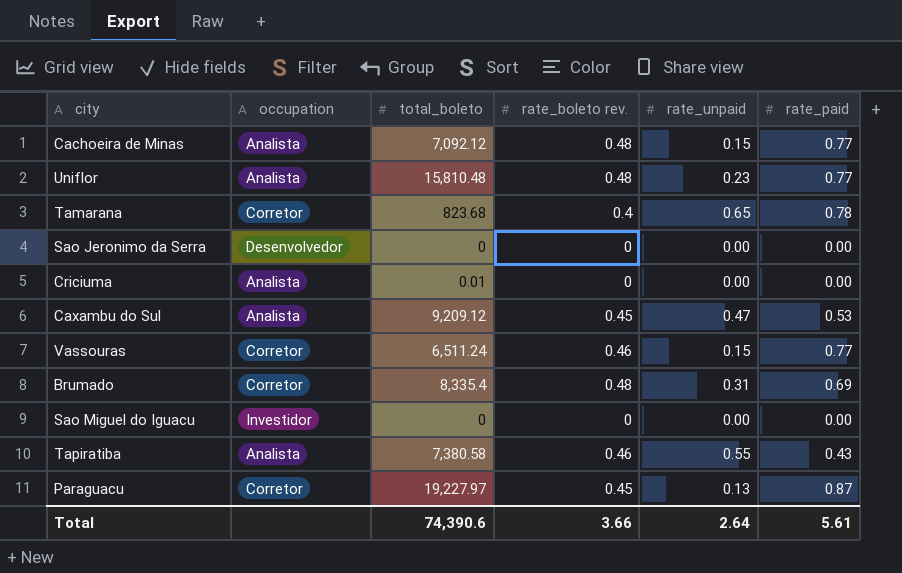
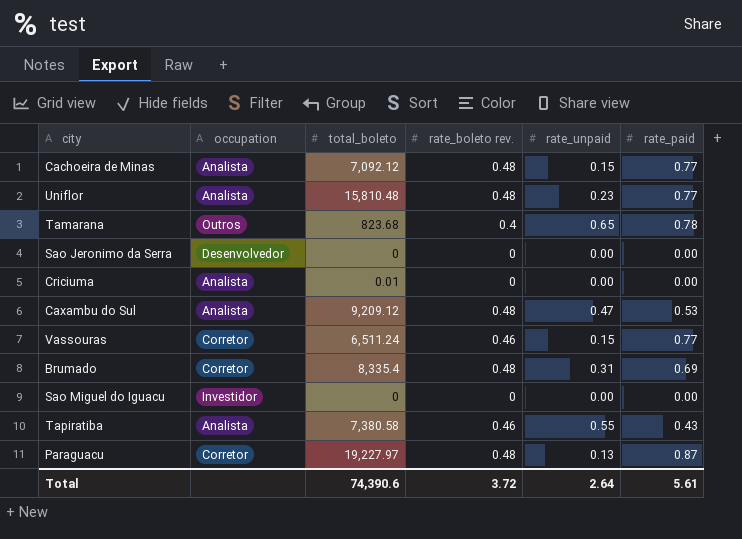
Tamarana | occupation: Corretor -> Outros
Caxambu do Sul | rate_boleto rev.: 0.45 -> 0.48
Paraguacu | rate_boleto rev.: 0.45 -> 0.48
Total | rate_boleto rev.: 3.66 -> 3.72

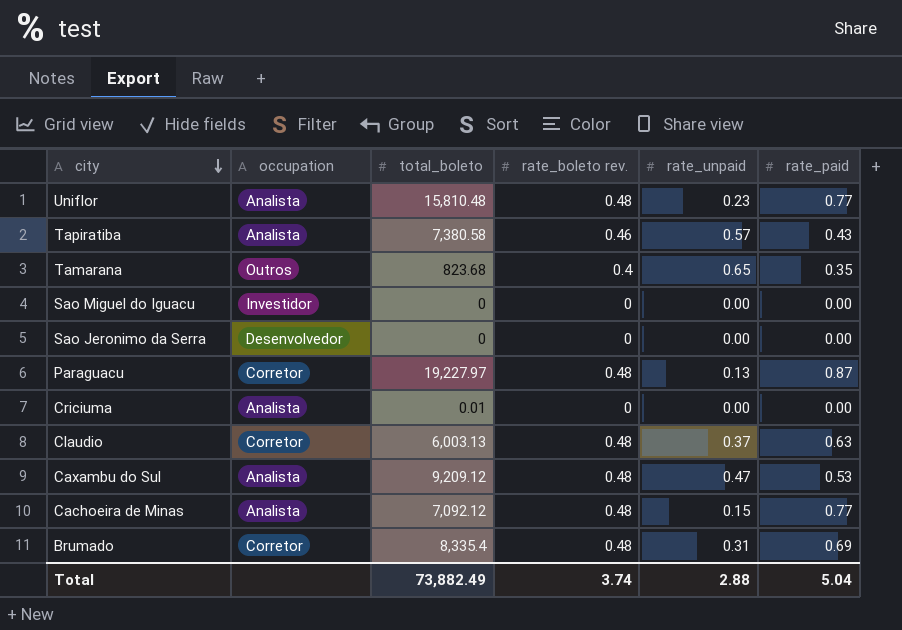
row order: none -> city descending
row Vassouras: Corretor | 6,511.24 | 0.46 | 0.15 | 0.77 -> none
Tapiratiba | rate_unpaid: 0.55 -> 0.57
Tamarana | rate_paid: 0.78 -> 0.35
row Claudio: none -> Corretor | 6,003.13 | 0.48 | 0.37 | 0.63
Total | total_boleto: 74,390.6 -> 73,882.49
Total | rate_boleto rev.: 3.72 -> 3.74
Total | rate_unpaid: 2.64 -> 2.88
Total | rate_paid: 5.61 -> 5.04

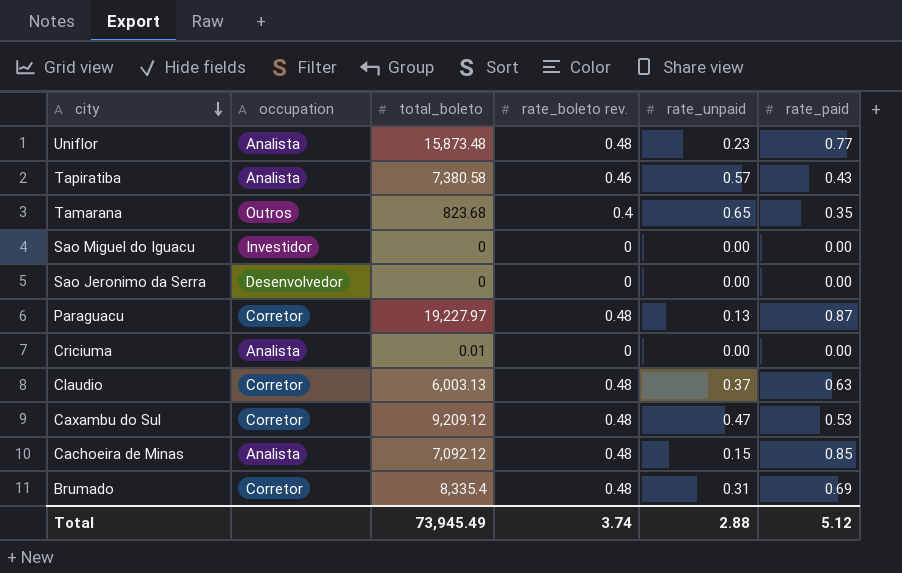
Uniflor | total_boleto: 15,810.48 -> 15,873.48
Caxambu do Sul | occupation: Analista -> Corretor
Cachoeira de Minas | rate_paid: 0.77 -> 0.85
Total | total_boleto: 73,882.49 -> 73,945.49
Total | rate_paid: 5.04 -> 5.12

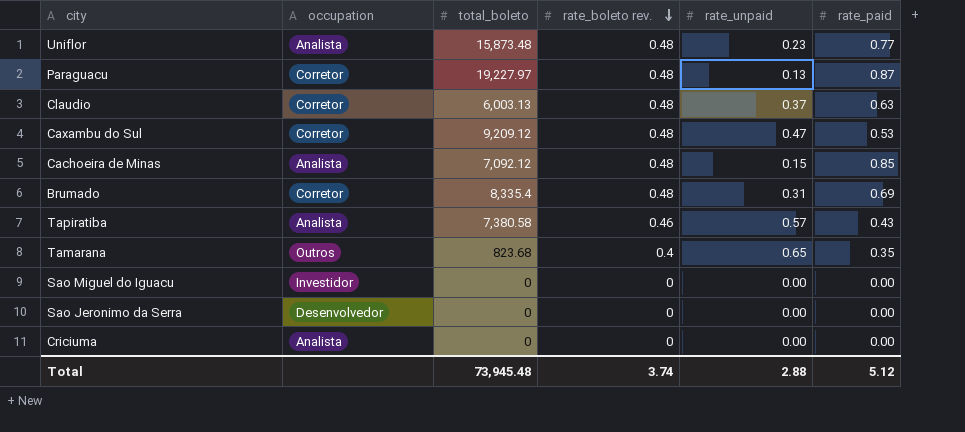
row order: city descending -> rate_boleto rev. descending
Criciuma | total_boleto: 0.01 -> 0
Total | total_boleto: 73,945.49 -> 73,945.48

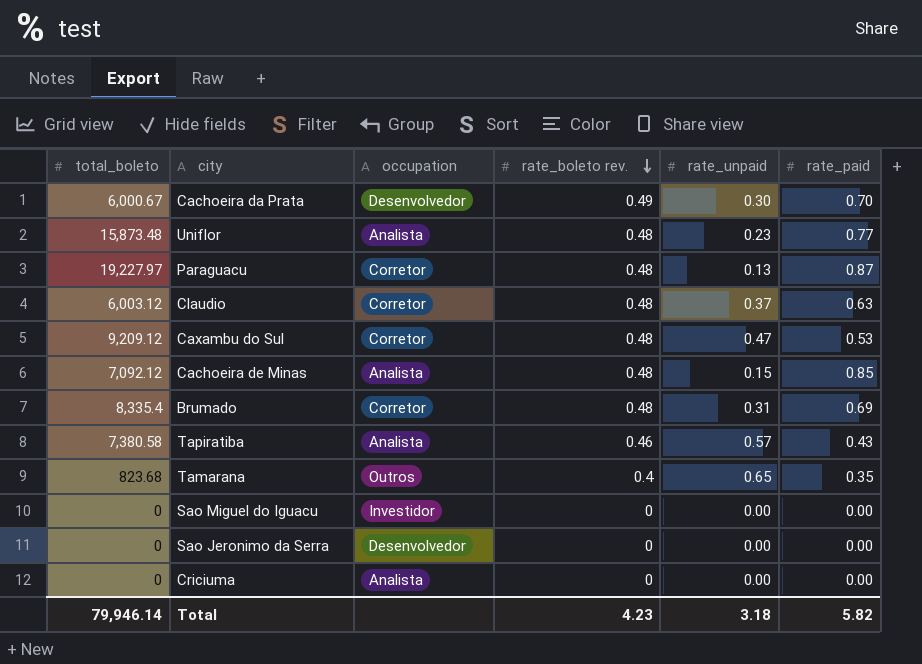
column total_boleto | position: 3 -> 1
row Cachoeira da Prata: none -> 6,000.67 | Desenvolvedor | 0.49 | 0.30 | 0.70
Claudio | total_boleto: 6,003.13 -> 6,003.12
Total | total_boleto: 73,945.48 -> 79,946.14
Total | rate_boleto rev.: 3.74 -> 4.23
Total | rate_unpaid: 2.88 -> 3.18
Total | rate_paid: 5.12 -> 5.82

